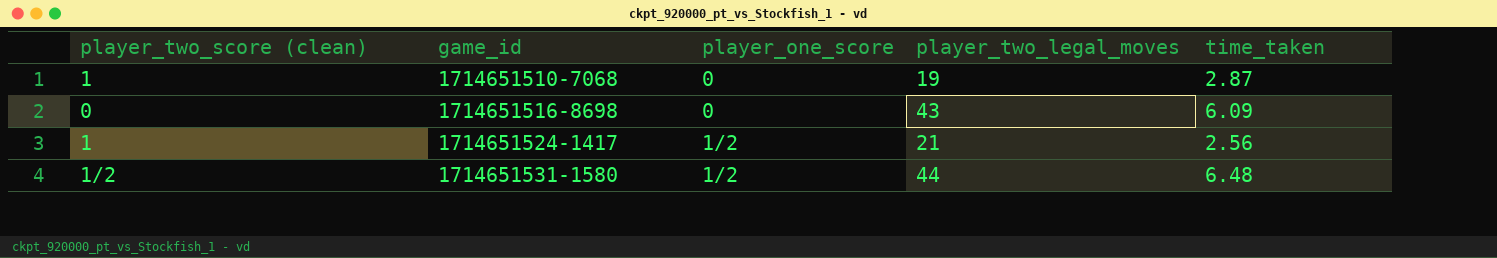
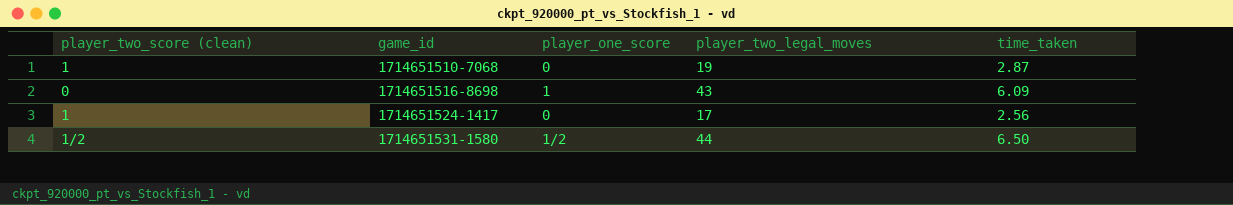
1714651516-8698 | player_one_score: 0 -> 1
1714651524-1417 | player_one_score: 1/2 -> 0
1714651524-1417 | player_two_legal_moves: 21 -> 17
1714651531-1580 | time_taken: 6.48 -> 6.50

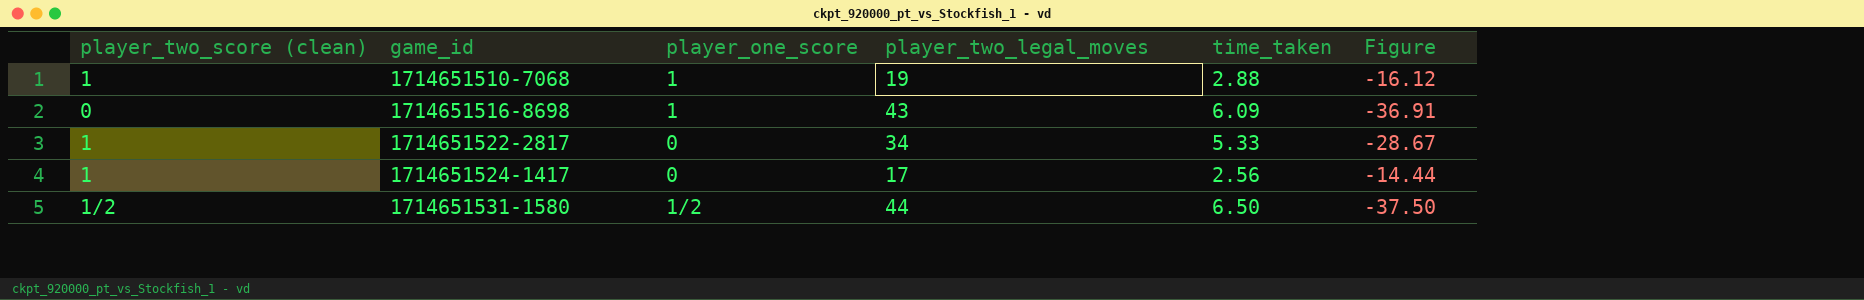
column Figure | formula: none -> [time_taken] - [player_two_legal_moves]
1714651510-7068 | player_one_score: 0 -> 1
1714651510-7068 | time_taken: 2.87 -> 2.88
row 1714651522-2817: none -> 1 | 0 | 34 | 5.33 | -28.67

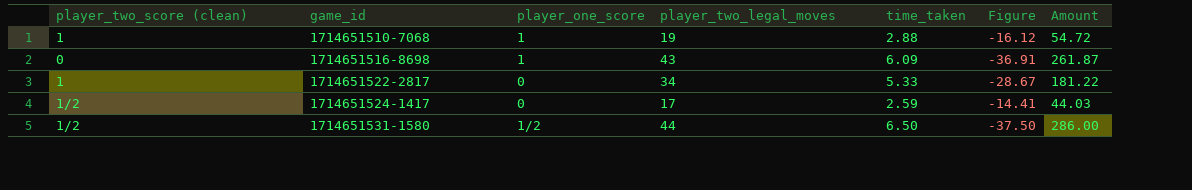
column Amount | formula: none -> [player_two_legal_moves] * [time_taken]
1714651524-1417 | player_two_score (clean): 1 -> 1/2
1714651524-1417 | time_taken: 2.56 -> 2.59
1714651524-1417 | Figure: -14.44 -> -14.41

